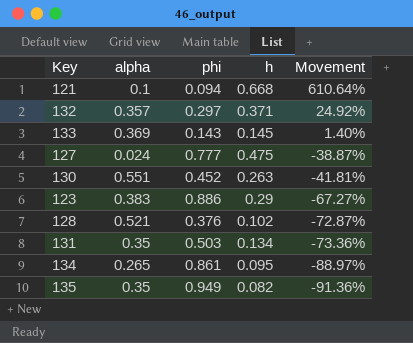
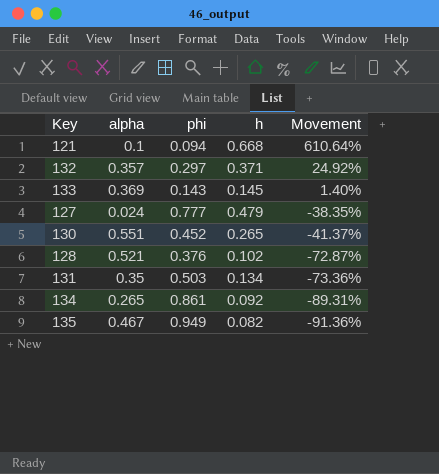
row 123: 0.383 | 0.886 | 0.29 | -67.27% -> none
127 | h: 0.475 -> 0.479
127 | Movement: -38.87% -> -38.35%
130 | h: 0.263 -> 0.265
130 | Movement: -41.81% -> -41.37%
134 | h: 0.095 -> 0.092
134 | Movement: -88.97% -> -89.31%
135 | alpha: 0.35 -> 0.467

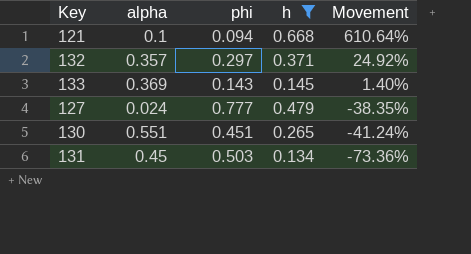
filter: none -> h >= 0.134
130 | phi: 0.452 -> 0.451
130 | Movement: -41.37% -> -41.24%
131 | alpha: 0.35 -> 0.45

